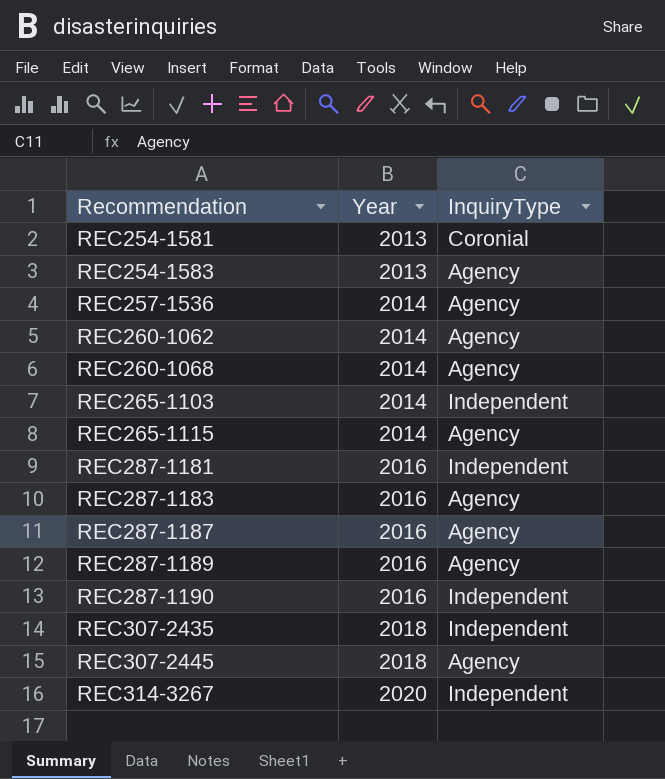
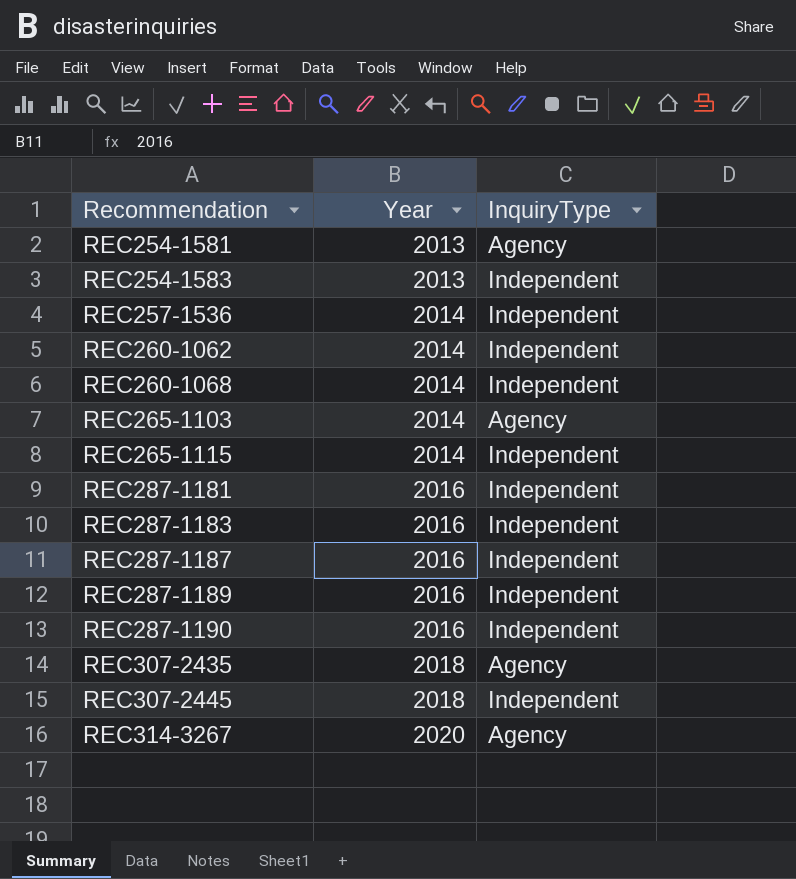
REC254-1581 | InquiryType: Coronial -> Agency
REC254-1583 | InquiryType: Agency -> Independent
REC257-1536 | InquiryType: Agency -> Independent
REC260-1062 | InquiryType: Agency -> Independent
REC260-1068 | InquiryType: Agency -> Independent
REC265-1103 | InquiryType: Independent -> Agency
REC265-1115 | InquiryType: Agency -> Independent
REC287-1183 | InquiryType: Agency -> Independent
REC287-1187 | InquiryType: Agency -> Independent
REC287-1189 | InquiryType: Agency -> Independent
REC307-2435 | InquiryType: Independent -> Agency
REC307-2445 | InquiryType: Agency -> Independent
REC314-3267 | InquiryType: Independent -> Agency

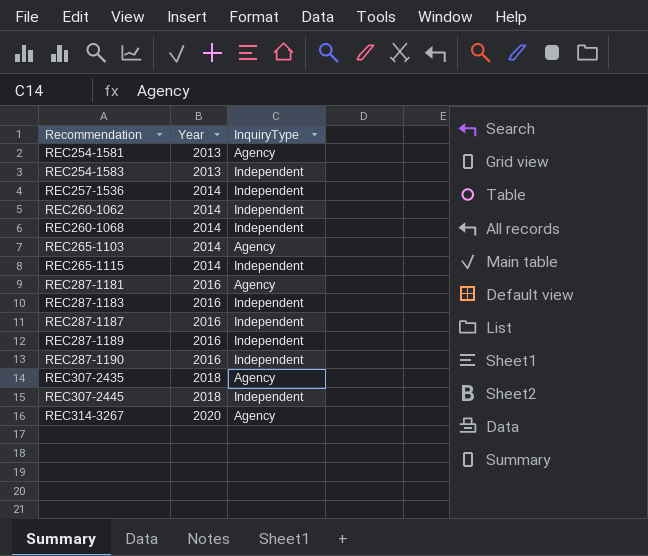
REC287-1181 | InquiryType: Independent -> Agency

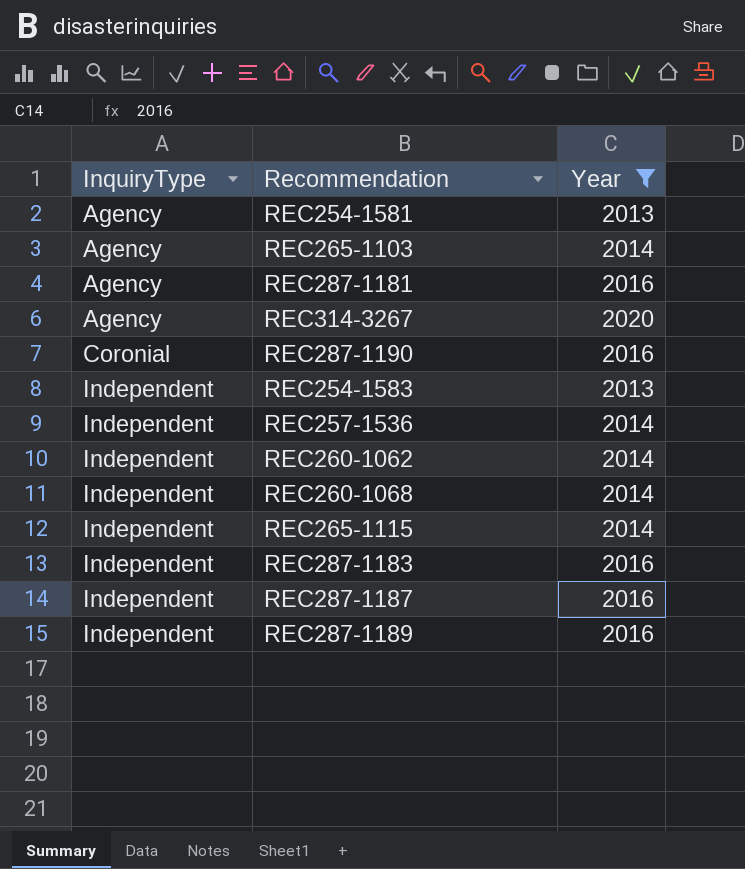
filter: none -> Year != 2018
row order: Recommendation ascending -> InquiryType ascending
column InquiryType | position: 3 -> 1
REC287-1190 | InquiryType: Independent -> Coronial

